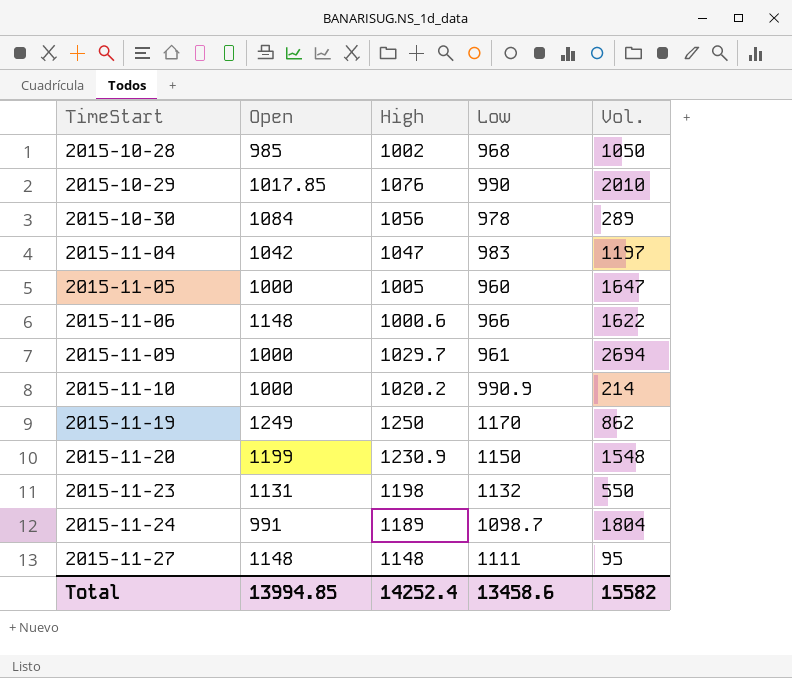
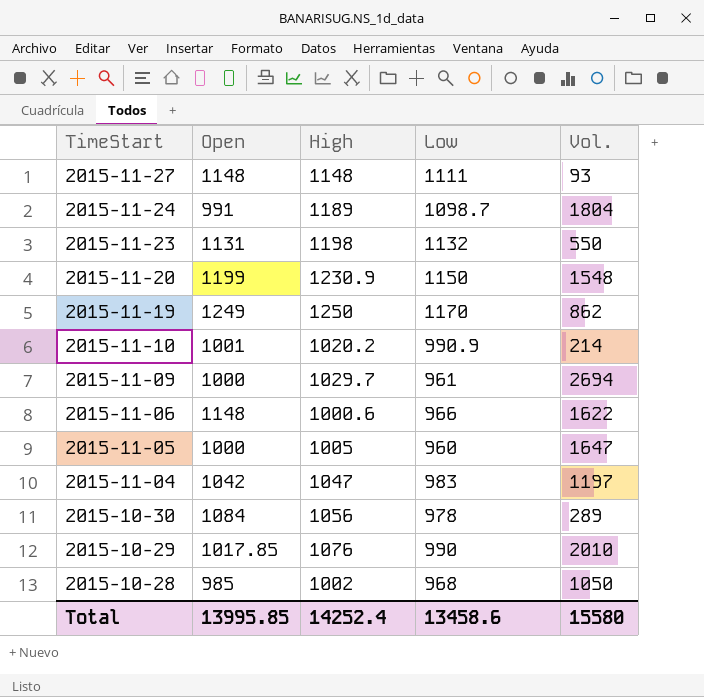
row order: TimeStart ascending -> TimeStart descending
2015-11-27 | Vol.: 95 -> 93
2015-11-10 | Open: 1000 -> 1001
Total | Open: 13994.85 -> 13995.85
Total | Vol.: 15582 -> 15580

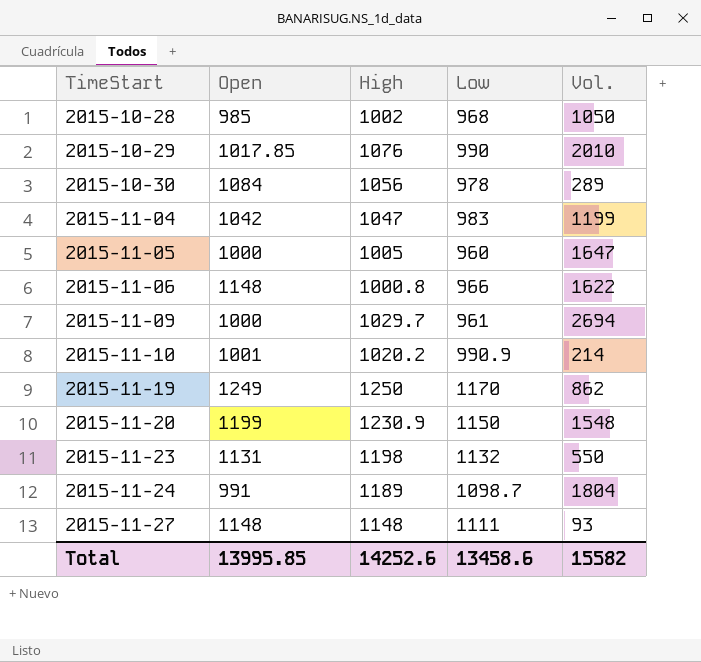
row order: TimeStart descending -> TimeStart ascending
2015-11-04 | Vol.: 1197 -> 1199
2015-11-06 | High: 1000.6 -> 1000.8
Total | High: 14252.4 -> 14252.6
Total | Vol.: 15580 -> 15582

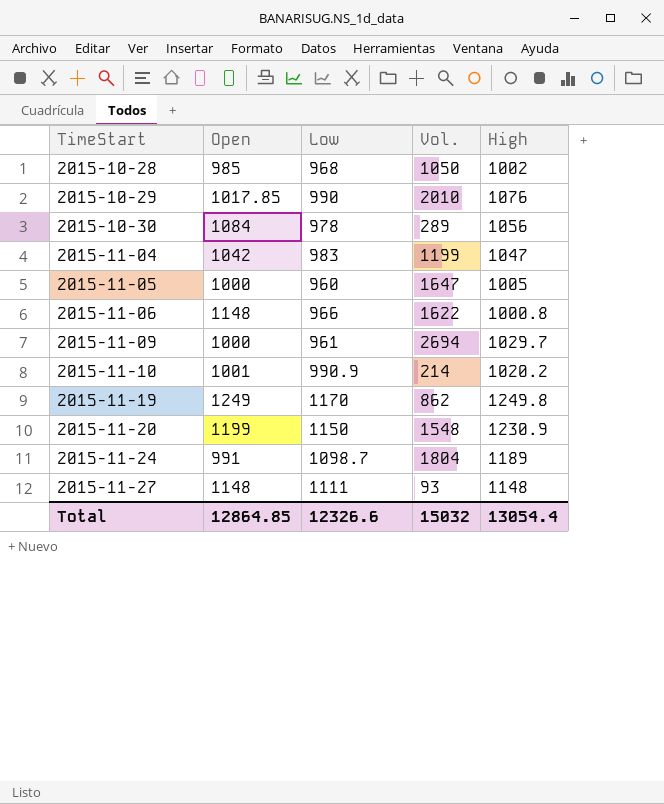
column High | position: 3 -> 5
row 2015-11-23: 1131 | 1198 | 1132 | 550 -> none
2015-11-19 | High: 1250 -> 1249.8
Total | Open: 13995.85 -> 12864.85
Total | Low: 13458.6 -> 12326.6
Total | Vol.: 15582 -> 15032
Total | High: 14252.6 -> 13054.4

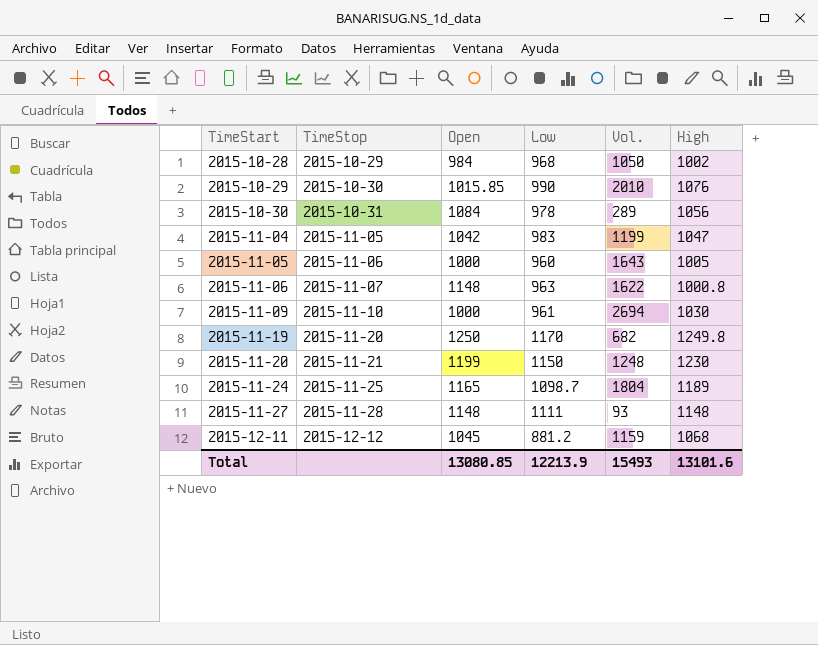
column TimeStop | position: none -> 2
row 2015-11-10: 1001 | 990.9 | 214 | 1020.2 -> none
2015-10-28 | Open: 985 -> 984
2015-10-29 | Open: 1017.85 -> 1015.85
2015-11-05 | Vol.: 1647 -> 1643
2015-11-06 | Low: 966 -> 963
2015-11-09 | High: 1029.7 -> 1030
2015-11-19 | Open: 1249 -> 1250
2015-11-19 | Vol.: 862 -> 682
2015-11-20 | Vol.: 1548 -> 1248
2015-11-20 | High: 1230.9 -> 1230
2015-11-24 | Open: 991 -> 1165
row 2015-12-11: none -> 2015-12-12 | 1045 | 881.2 | 1159 | 1068
Total | Open: 12864.85 -> 13080.85
Total | Low: 12326.6 -> 12213.9
Total | Vol.: 15032 -> 15493
Total | High: 13054.4 -> 13101.6

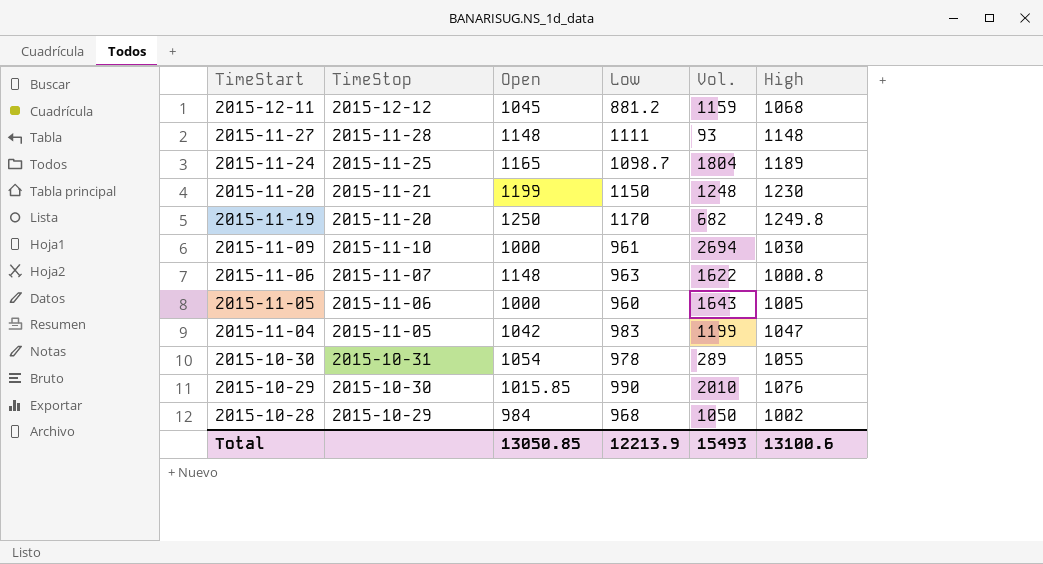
row order: TimeStart ascending -> TimeStart descending
2015-10-30 | Open: 1084 -> 1054
2015-10-30 | High: 1056 -> 1055
Total | Open: 13080.85 -> 13050.85
Total | High: 13101.6 -> 13100.6

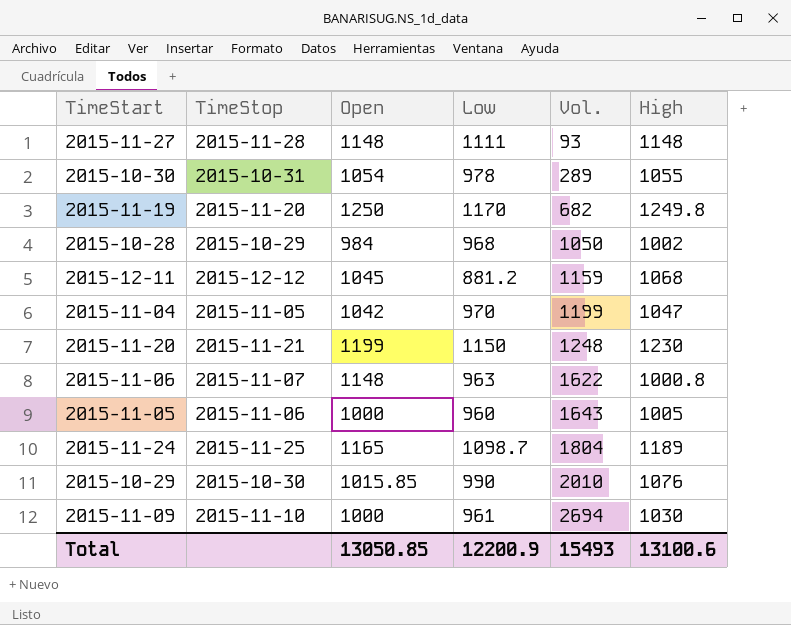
row order: TimeStart descending -> Vol. ascending
2015-11-04 | Low: 983 -> 970
Total | Low: 12213.9 -> 12200.9

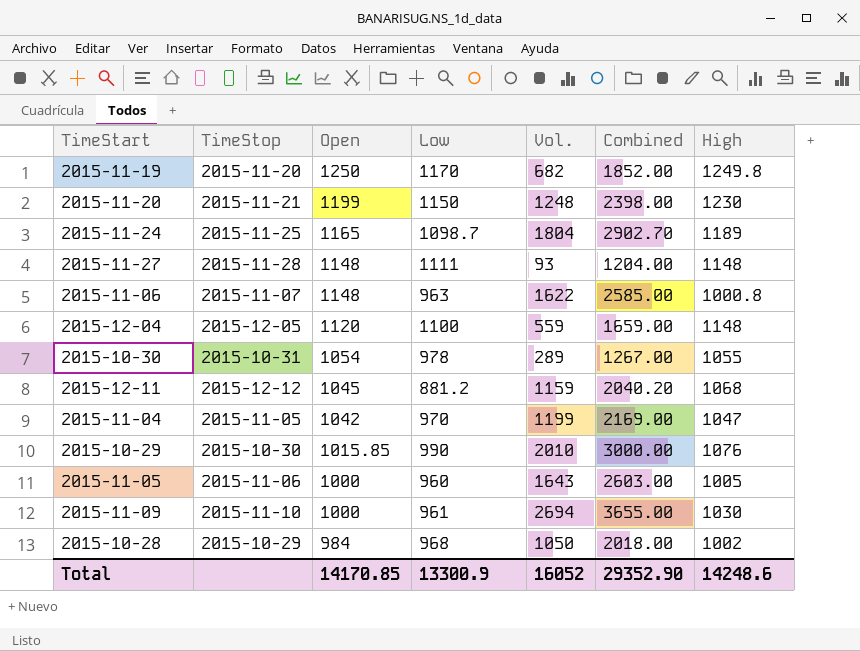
row order: Vol. ascending -> Open descending
column Combined | formula: none -> [Low] + [Vol.]
row 2015-12-04: none -> 2015-12-05 | 1120 | 1100 | 559 | 1659.00 | 1148
Total | Open: 13050.85 -> 14170.85
Total | Low: 12200.9 -> 13300.9
Total | Vol.: 15493 -> 16052
Total | High: 13100.6 -> 14248.6

